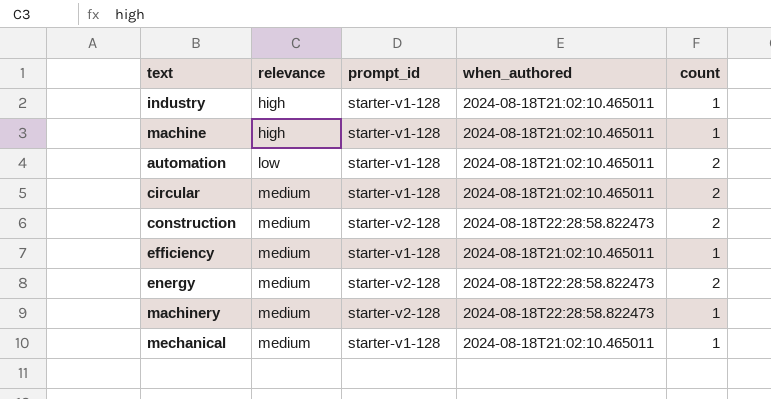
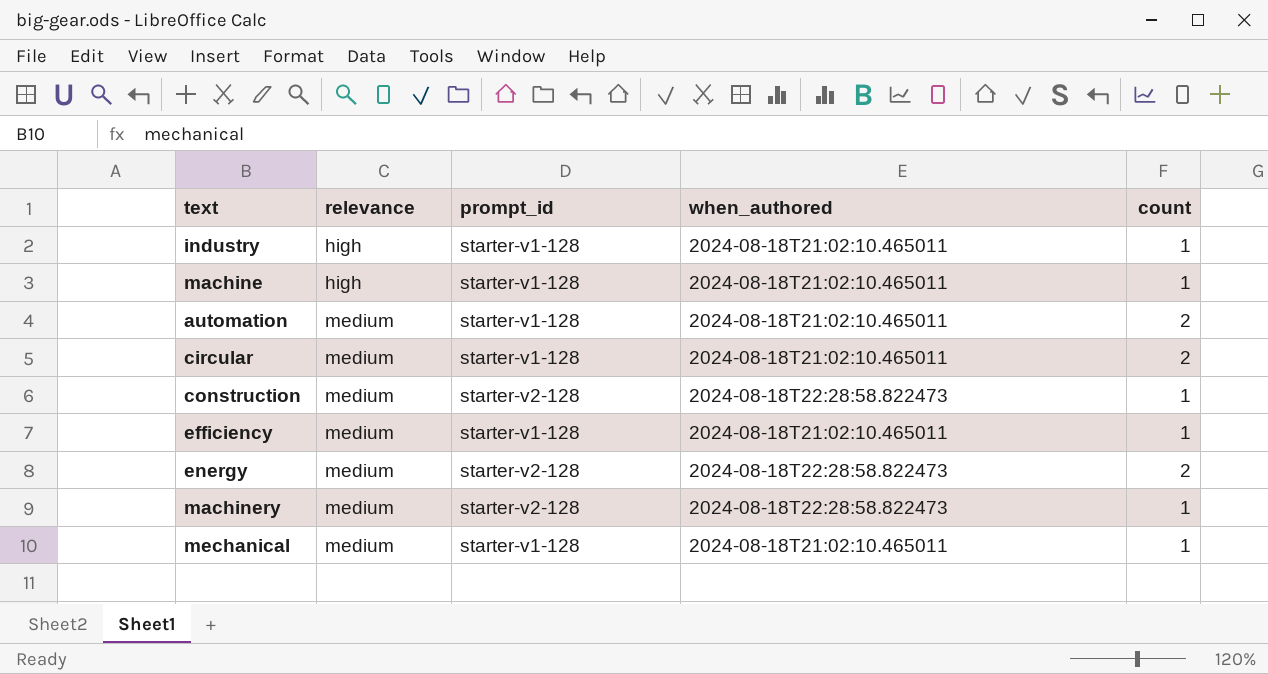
automation | relevance: low -> medium
construction | count: 2 -> 1

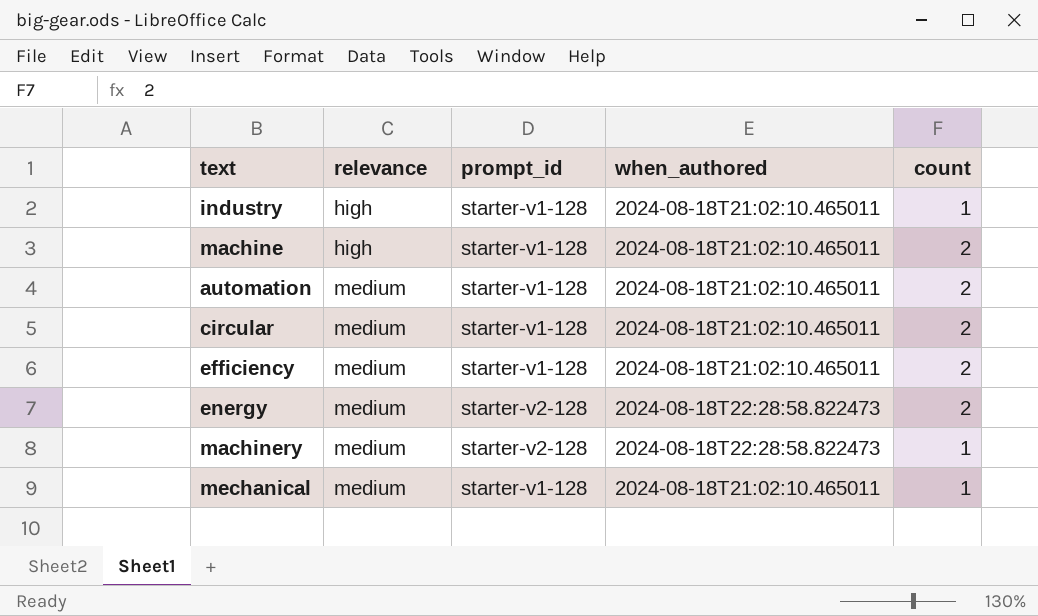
row construction: medium | starter-v2-128 | 2024-08-18T22:28:58.822473 | 1 -> none
machine | count: 1 -> 2
efficiency | count: 1 -> 2

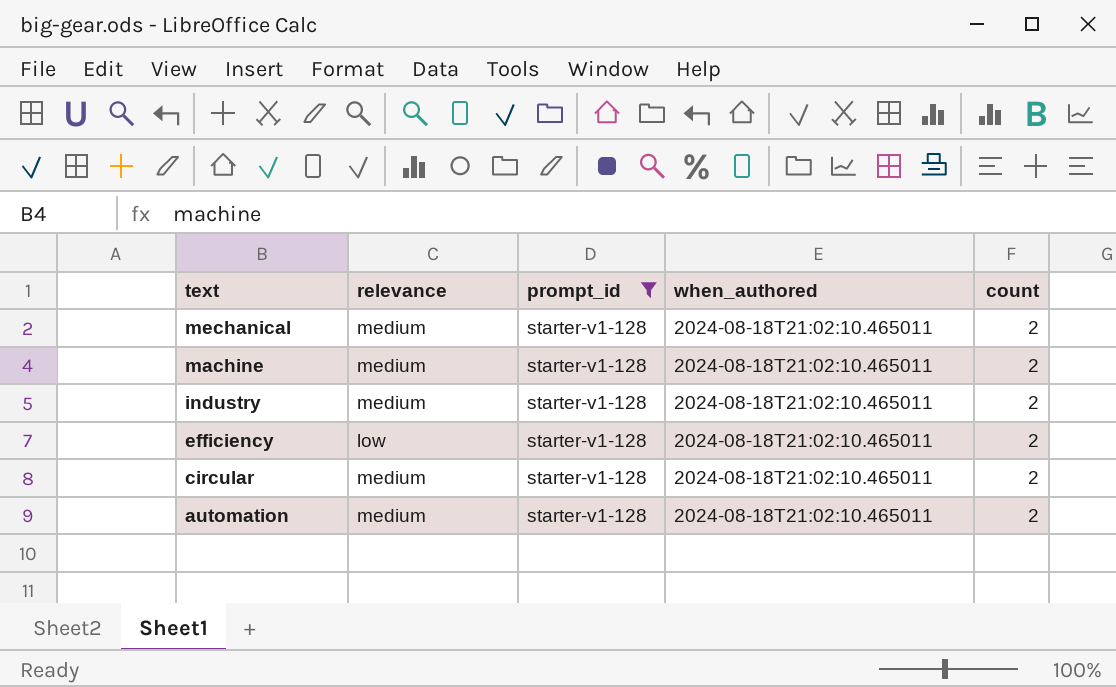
filter: none -> prompt_id = starter-v1-128
row order: relevance ascending -> text descending
mechanical | count: 1 -> 2
machine | relevance: high -> medium
industry | relevance: high -> medium
industry | count: 1 -> 2
efficiency | relevance: medium -> low

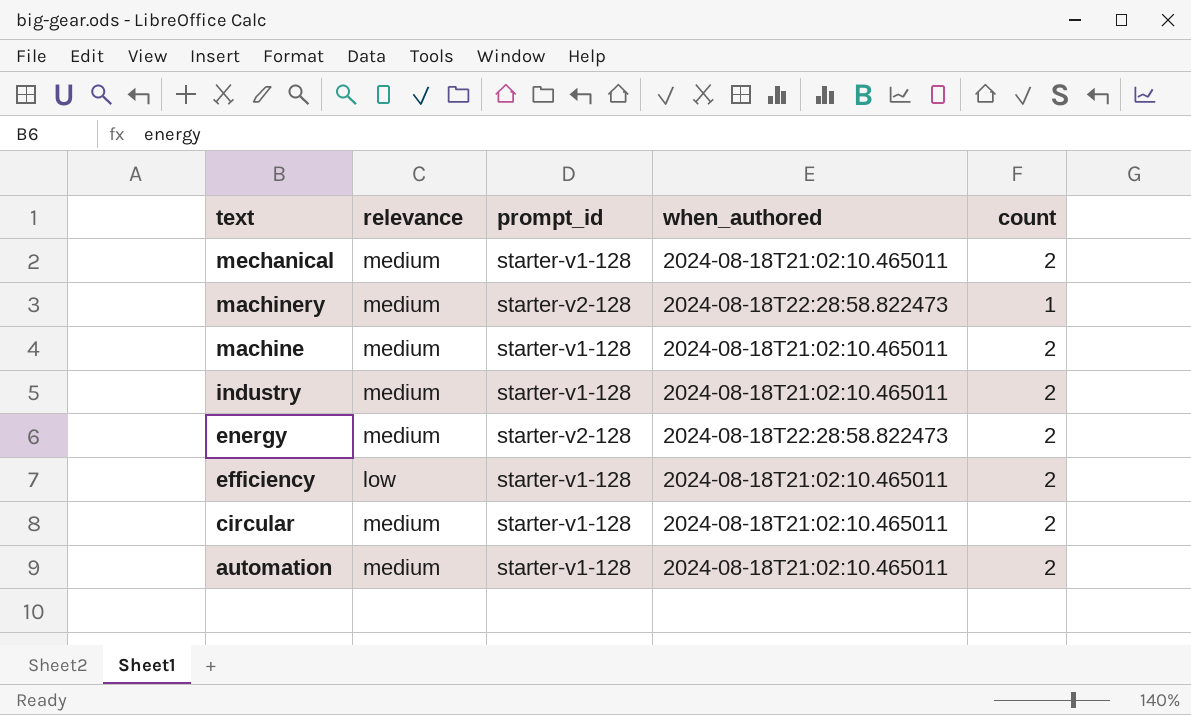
filter: prompt_id = starter-v1-128 -> none

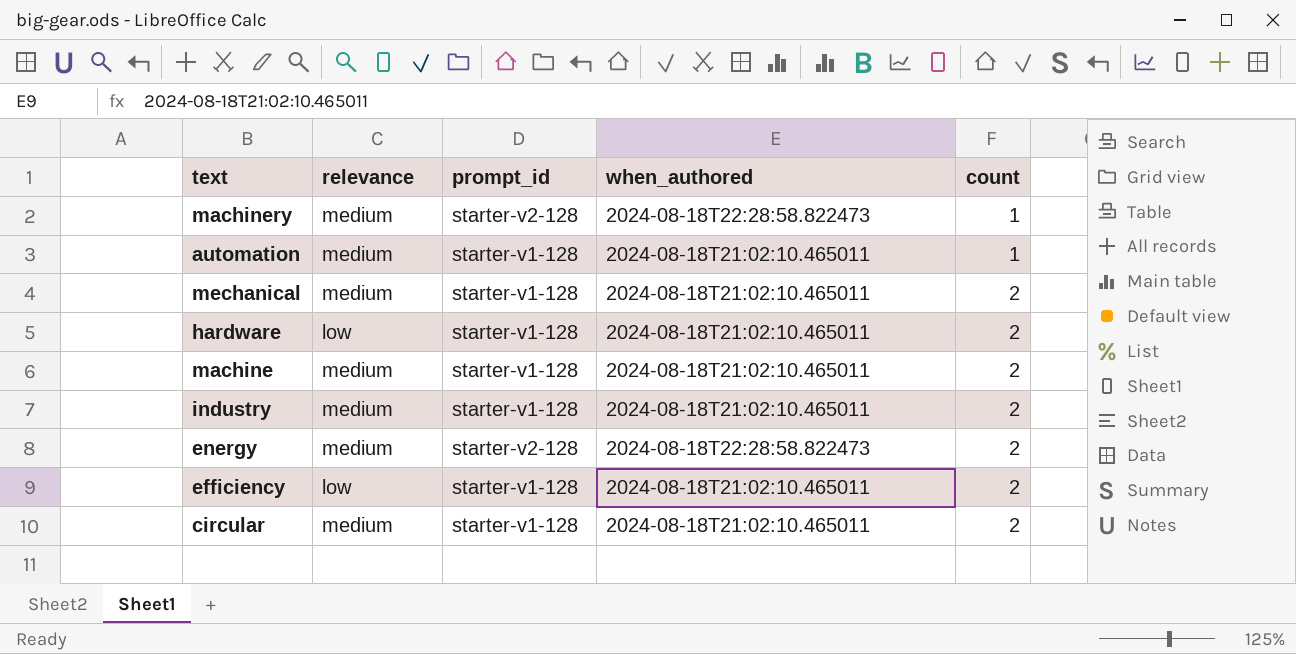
row order: text descending -> count ascending
automation | count: 2 -> 1
row hardware: none -> low | starter-v1-128 | 2024-08-18T21:02:10.465011 | 2

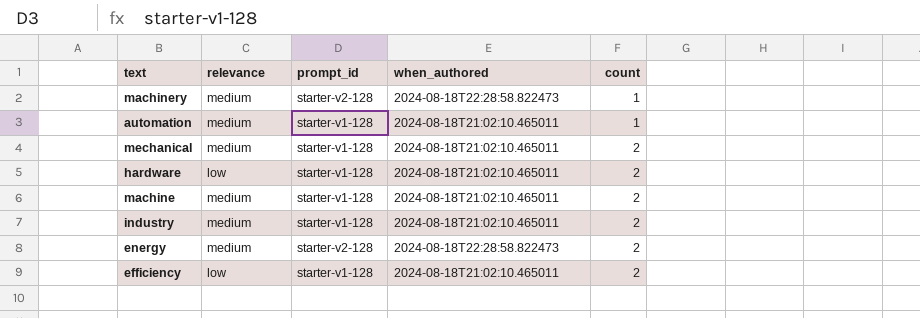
row circular: medium | starter-v1-128 | 2024-08-18T21:02:10.465011 | 2 -> none

